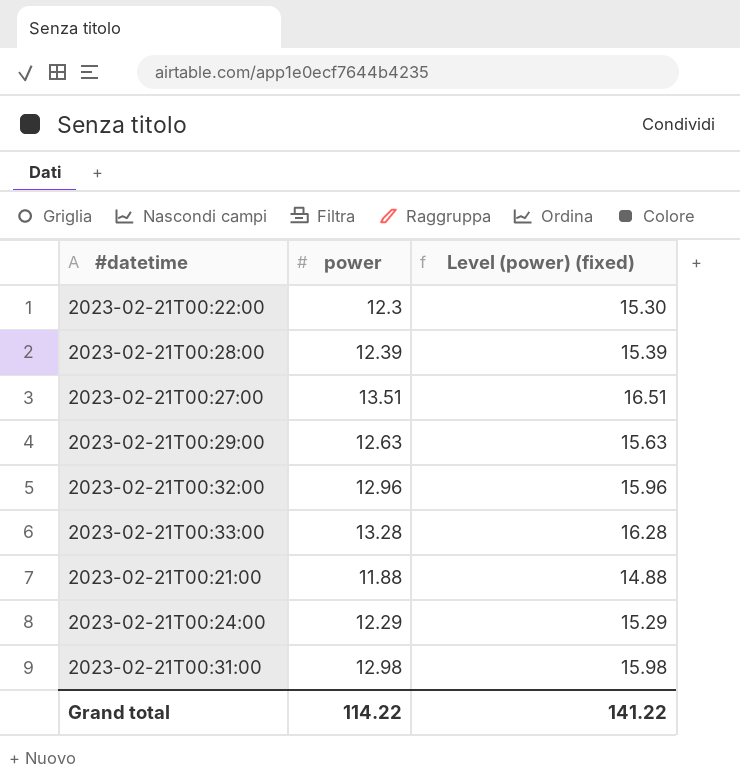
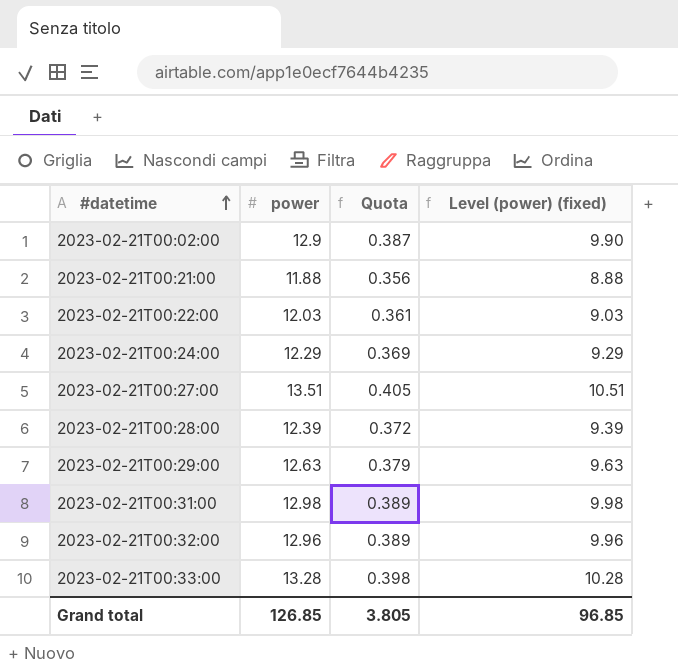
row order: none -> #datetime ascending
column Quota | formula: none -> [power] * 0.03
column Level (power) (fixed) | formula: [power] + 3 -> [power] - 3
row 2023-02-21T00:02:00: none -> 12.9 | 0.387 | 9.90
2023-02-21T00:22:00 | power: 12.3 -> 12.03
Grand total | power: 114.22 -> 126.85
Grand total | Level (power) (fixed): 141.22 -> 96.85

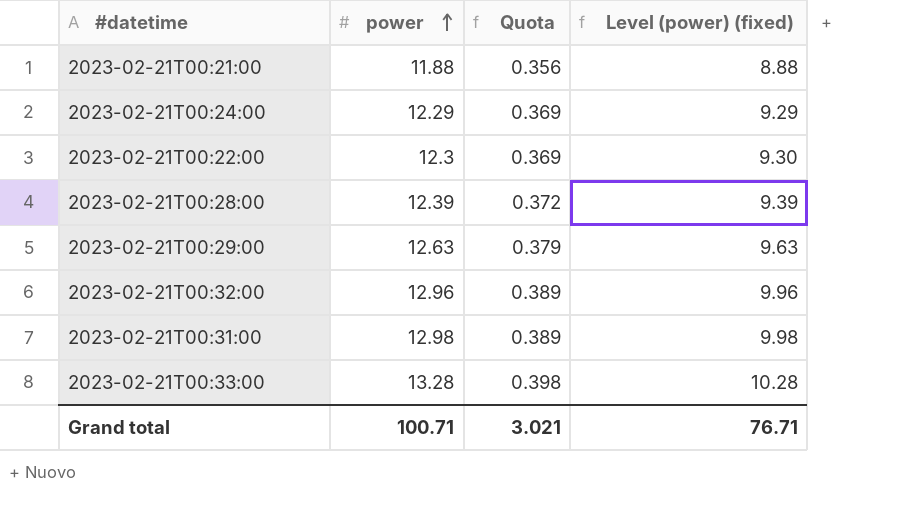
row order: #datetime ascending -> power ascending
row 2023-02-21T00:02:00: 12.9 | 0.387 | 9.90 -> none
row 2023-02-21T00:27:00: 13.51 | 0.405 | 10.51 -> none
2023-02-21T00:22:00 | power: 12.03 -> 12.3
2023-02-21T00:22:00 | Quota: 0.361 -> 0.369
2023-02-21T00:22:00 | Level (power) (fixed): 9.03 -> 9.30
Grand total | power: 126.85 -> 100.71
Grand total | Quota: 3.805 -> 3.021
Grand total | Level (power) (fixed): 96.85 -> 76.71

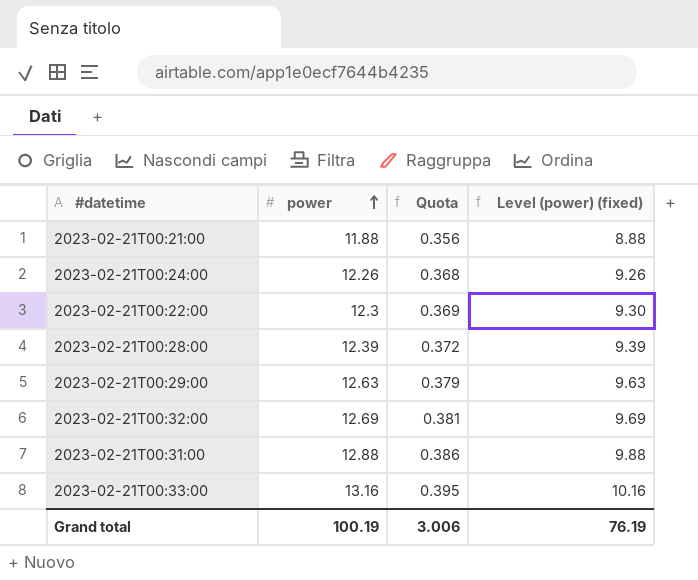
2023-02-21T00:24:00 | power: 12.29 -> 12.26
2023-02-21T00:24:00 | Quota: 0.369 -> 0.368
2023-02-21T00:24:00 | Level (power) (fixed): 9.29 -> 9.26
2023-02-21T00:32:00 | power: 12.96 -> 12.69
2023-02-21T00:32:00 | Quota: 0.389 -> 0.381
2023-02-21T00:32:00 | Level (power) (fixed): 9.96 -> 9.69
2023-02-21T00:31:00 | power: 12.98 -> 12.88
2023-02-21T00:31:00 | Quota: 0.389 -> 0.386
2023-02-21T00:31:00 | Level (power) (fixed): 9.98 -> 9.88
2023-02-21T00:33:00 | power: 13.28 -> 13.16
2023-02-21T00:33:00 | Quota: 0.398 -> 0.395
2023-02-21T00:33:00 | Level (power) (fixed): 10.28 -> 10.16
Grand total | power: 100.71 -> 100.19
Grand total | Quota: 3.021 -> 3.006
Grand total | Level (power) (fixed): 76.71 -> 76.19

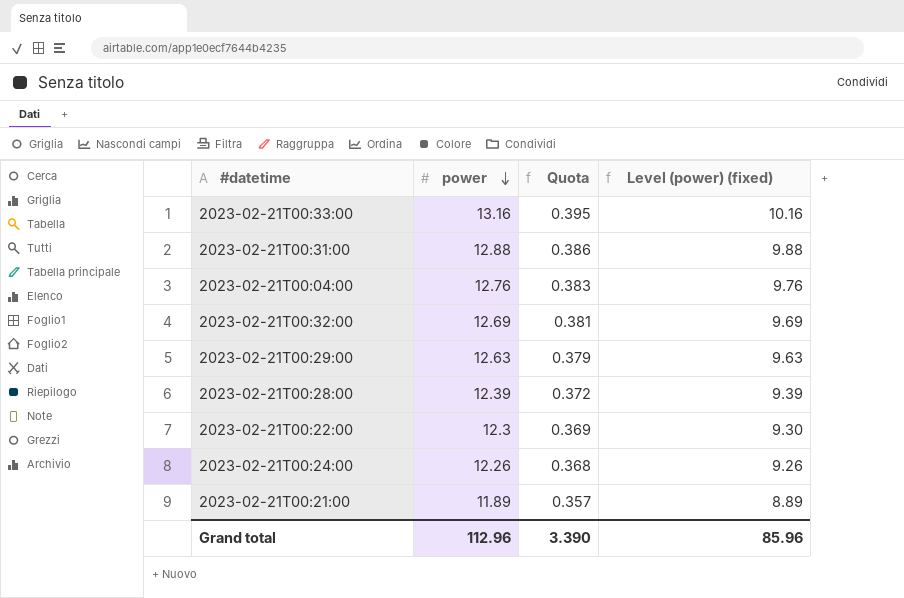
row order: power ascending -> power descending
row 2023-02-21T00:04:00: none -> 12.76 | 0.383 | 9.76
2023-02-21T00:21:00 | power: 11.88 -> 11.89
2023-02-21T00:21:00 | Quota: 0.356 -> 0.357
2023-02-21T00:21:00 | Level (power) (fixed): 8.88 -> 8.89
Grand total | power: 100.19 -> 112.96
Grand total | Quota: 3.006 -> 3.390
Grand total | Level (power) (fixed): 76.19 -> 85.96

